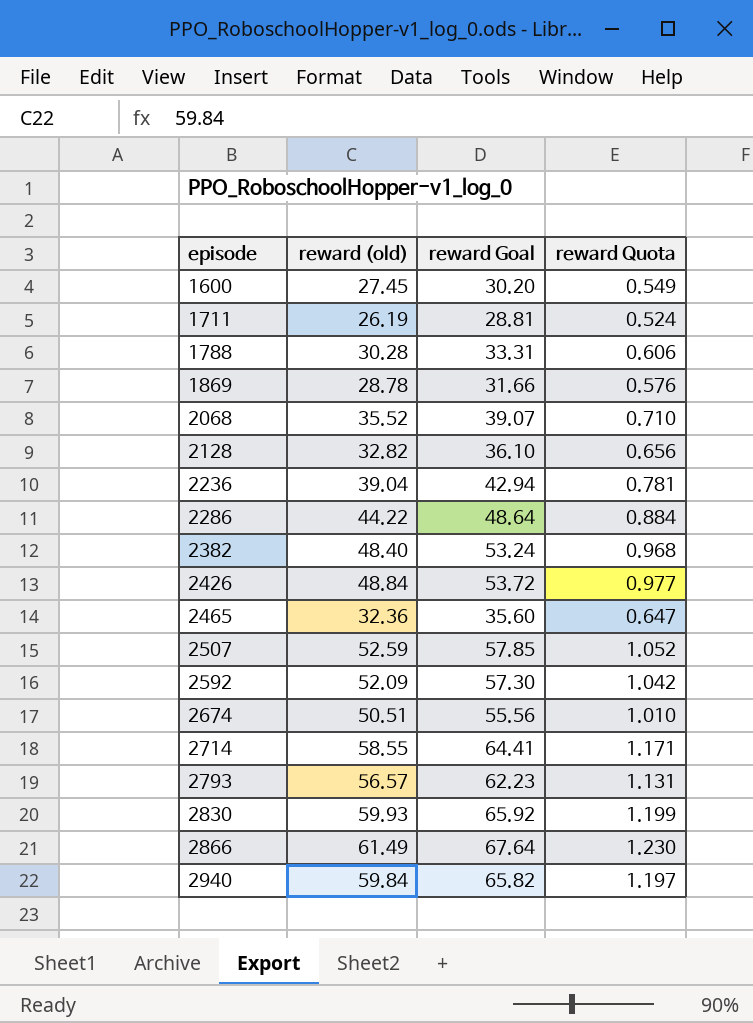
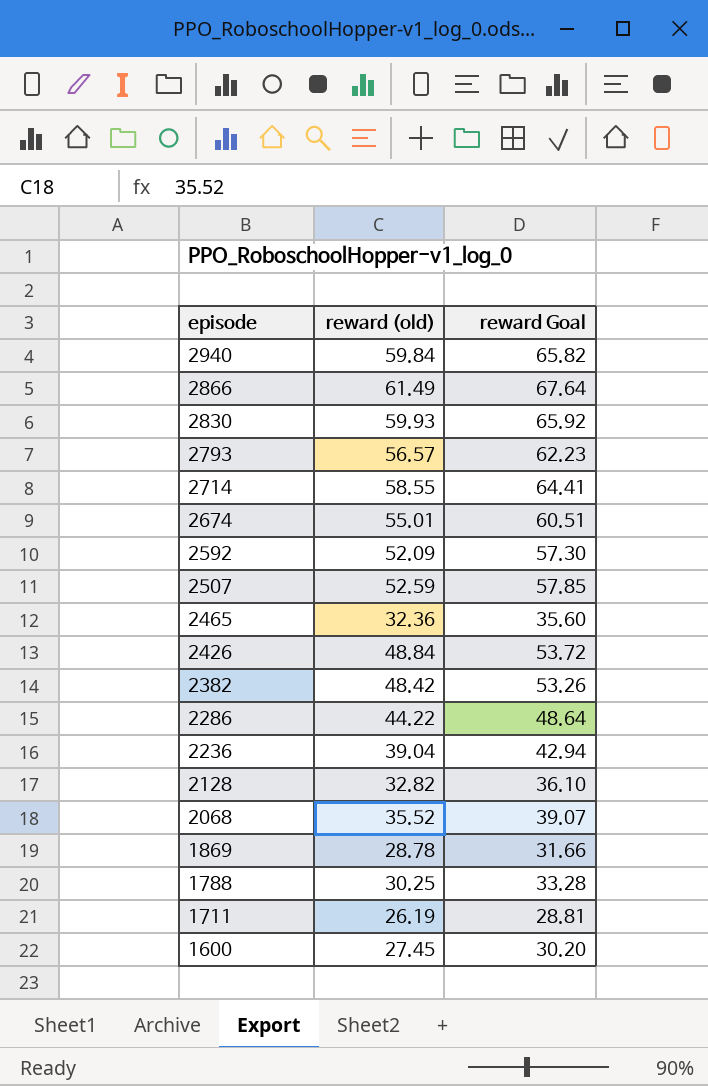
row order: episode ascending -> episode descending
column reward Quota | formula: [reward (old)] * 0.02 -> none
2674 | reward (old): 50.51 -> 55.01
2674 | reward Goal: 55.56 -> 60.51
2382 | reward (old): 48.40 -> 48.42
2382 | reward Goal: 53.24 -> 53.26
1788 | reward (old): 30.28 -> 30.25
1788 | reward Goal: 33.31 -> 33.28

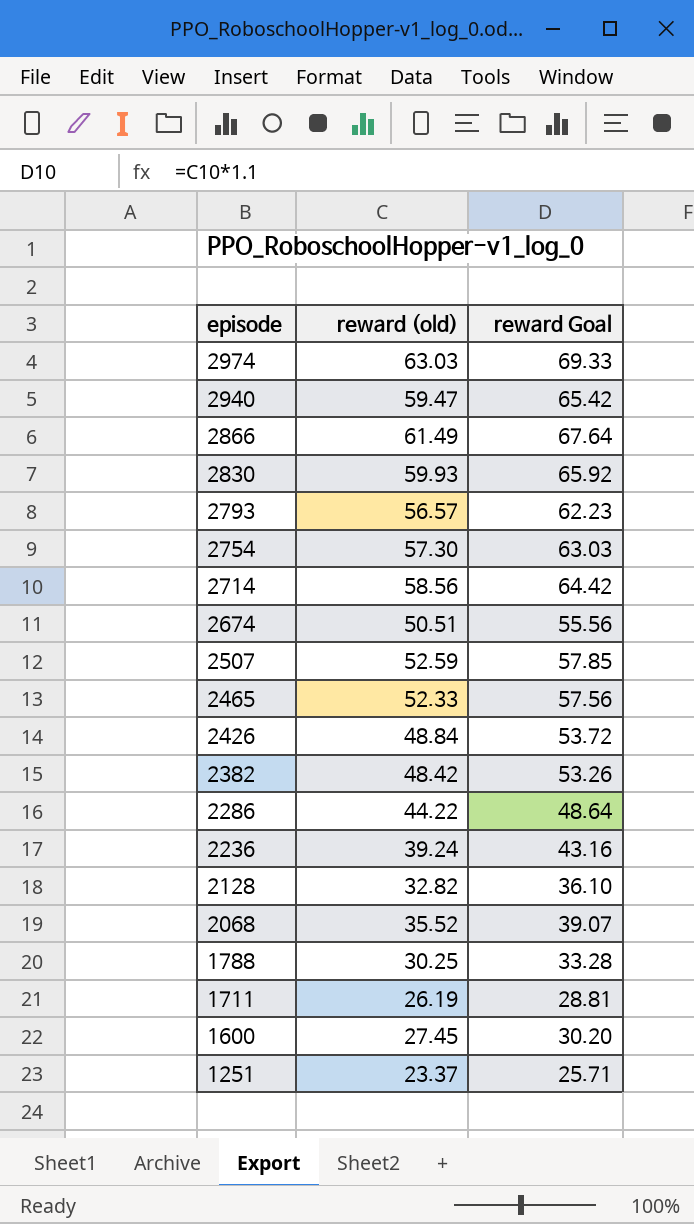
row 2592: 52.09 | 57.30 -> none
row 1869: 28.78 | 31.66 -> none
row 2974: none -> 63.03 | 69.33
2940 | reward (old): 59.84 -> 59.47
2940 | reward Goal: 65.82 -> 65.42
row 2754: none -> 57.30 | 63.03
2714 | reward (old): 58.55 -> 58.56
2714 | reward Goal: 64.41 -> 64.42
2674 | reward (old): 55.01 -> 50.51
2674 | reward Goal: 60.51 -> 55.56
2465 | reward (old): 32.36 -> 52.33
2465 | reward Goal: 35.60 -> 57.56
2236 | reward (old): 39.04 -> 39.24
2236 | reward Goal: 42.94 -> 43.16
row 1251: none -> 23.37 | 25.71

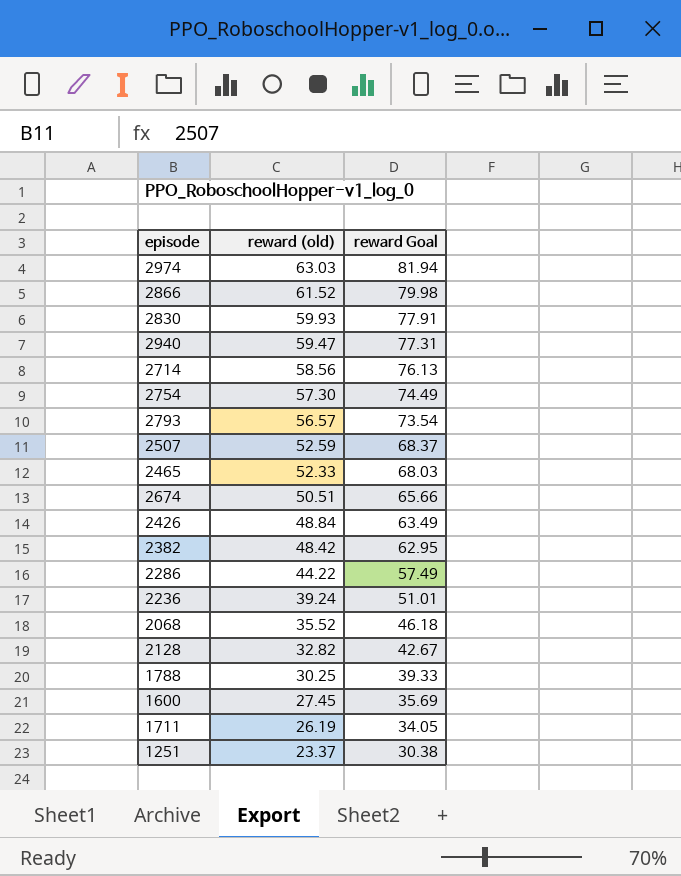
row order: episode descending -> reward (old) descending
column reward Goal | formula: [reward (old)] * 1.1 -> [reward (old)] * 1.3
2866 | reward (old): 61.49 -> 61.52

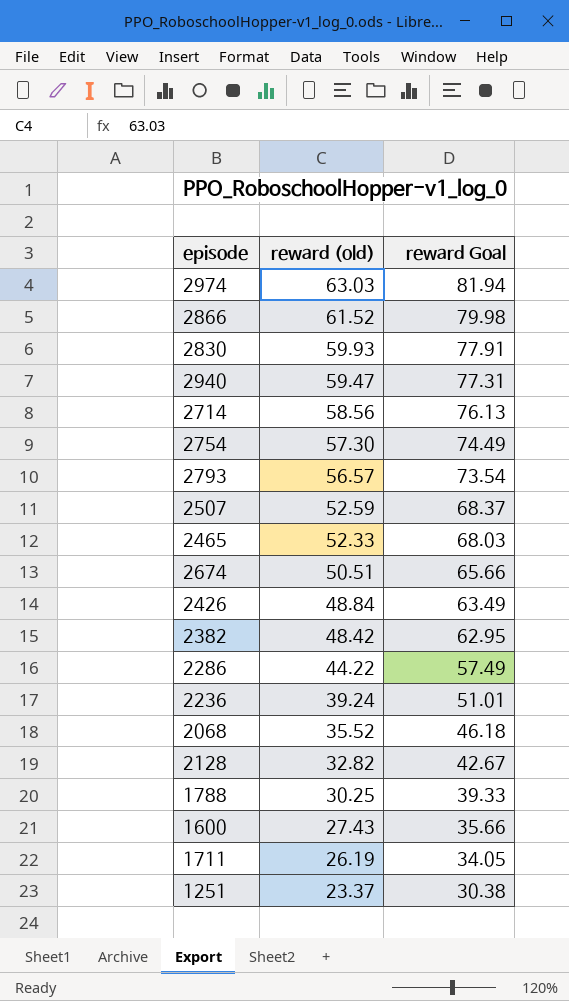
1600 | reward (old): 27.45 -> 27.43
1600 | reward Goal: 35.69 -> 35.66

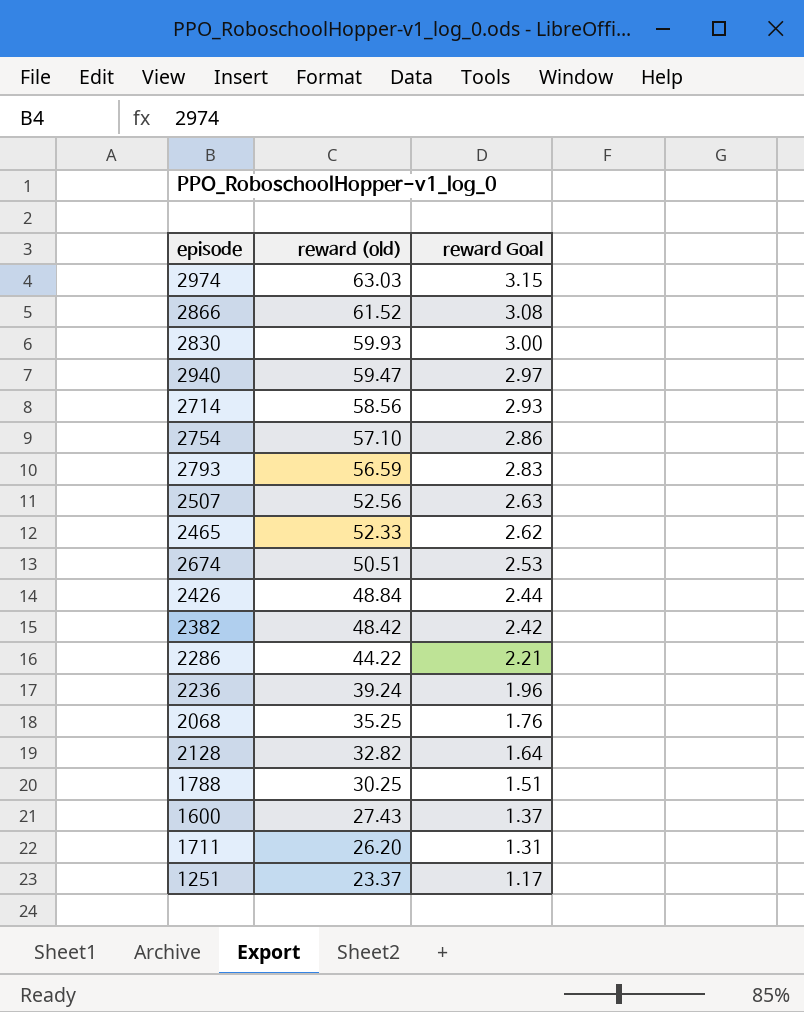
column reward Goal | formula: [reward (old)] * 1.3 -> [reward (old)] * 0.05
2754 | reward (old): 57.30 -> 57.10
2793 | reward (old): 56.57 -> 56.59
2507 | reward (old): 52.59 -> 52.56
2068 | reward (old): 35.52 -> 35.25
1711 | reward (old): 26.19 -> 26.20

